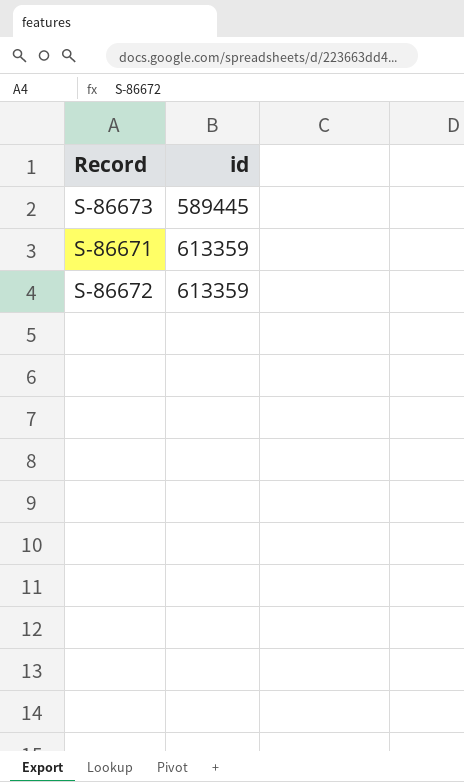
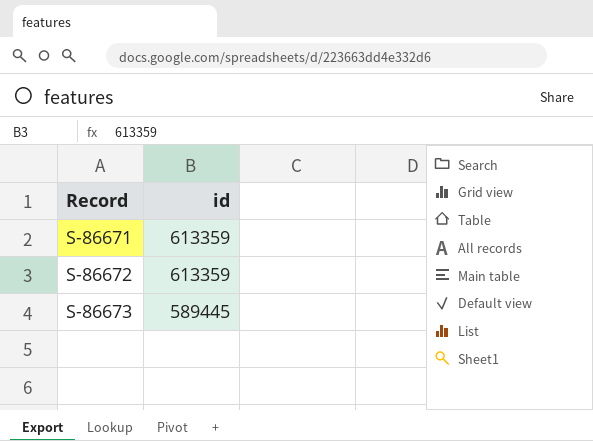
row order: id ascending -> Record ascending

